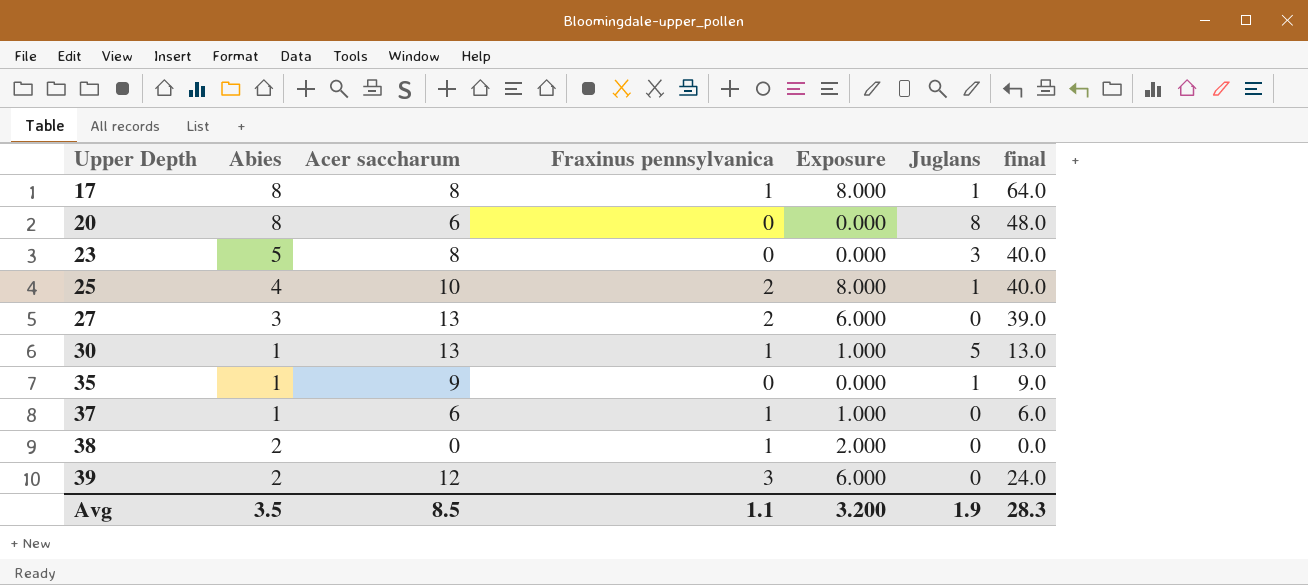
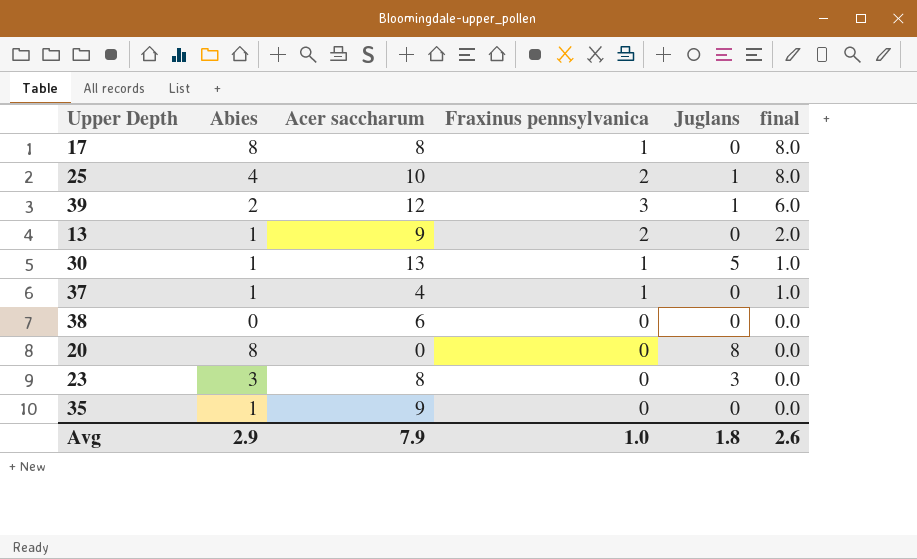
row order: Upper Depth ascending -> final descending
column Exposure | formula: [Abies] * [Fraxinus pennsylvanica] -> none
column final | formula: [Abies] * [Acer saccharum] -> [Abies] * [Fraxinus pennsylvanica]
row 27: 3 | 13 | 2 | 6.000 | 0 | 39.0 -> none
17 | Juglans: 1 -> 0
39 | Juglans: 0 -> 1
row 13: none -> 1 | 9 | 2 | 0 | 2.0
37 | Acer saccharum: 6 -> 4
38 | Abies: 2 -> 0
38 | Acer saccharum: 0 -> 6
38 | Fraxinus pennsylvanica: 1 -> 0
20 | Acer saccharum: 6 -> 0
23 | Abies: 5 -> 3
35 | Juglans: 1 -> 0
Avg | Abies: 3.5 -> 2.9
Avg | Acer saccharum: 8.5 -> 7.9
Avg | Fraxinus pennsylvanica: 1.1 -> 1.0
Avg | Juglans: 1.9 -> 1.8
Avg | final: 28.3 -> 2.6

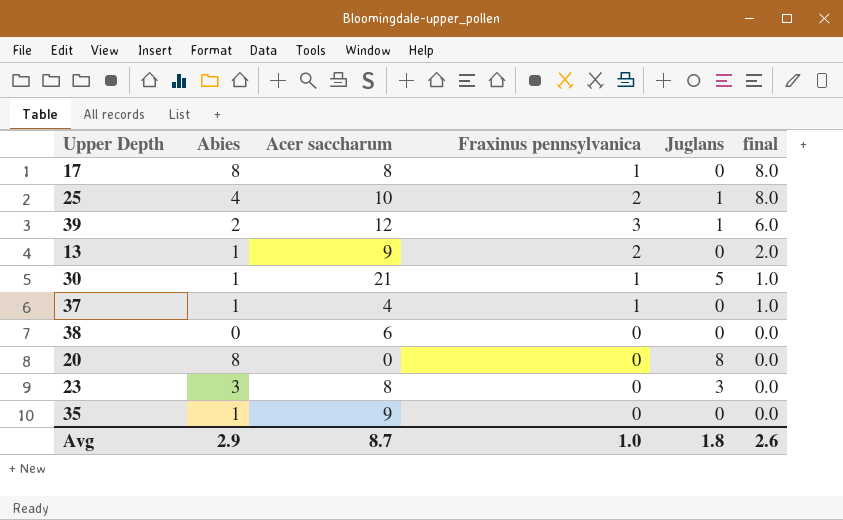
30 | Acer saccharum: 13 -> 21
Avg | Acer saccharum: 7.9 -> 8.7

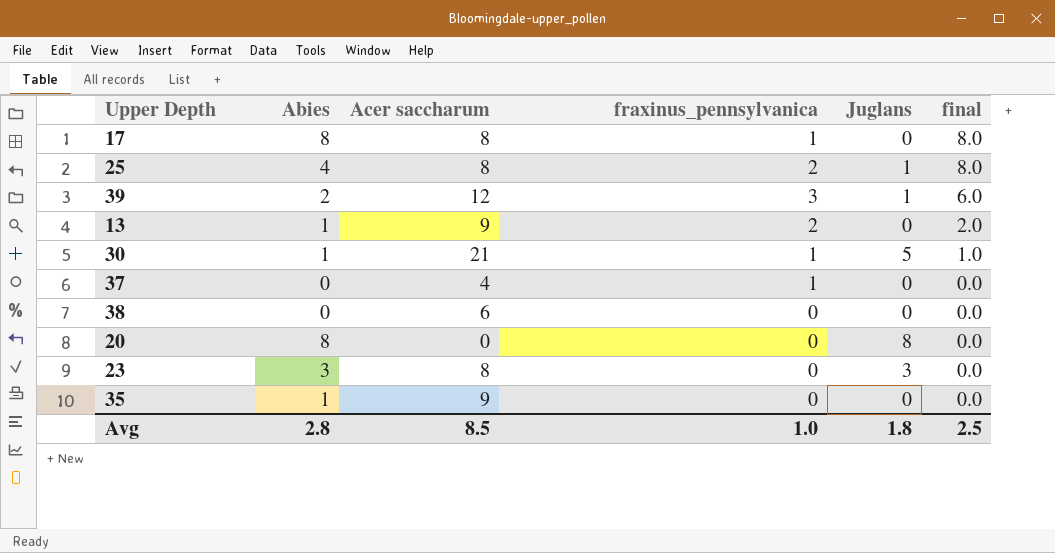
column name: Fraxinus pennsylvanica -> fraxinus_pennsylvanica
25 | Acer saccharum: 10 -> 8
37 | Abies: 1 -> 0
37 | final: 1.0 -> 0.0
Avg | Abies: 2.9 -> 2.8
Avg | Acer saccharum: 8.7 -> 8.5
Avg | final: 2.6 -> 2.5

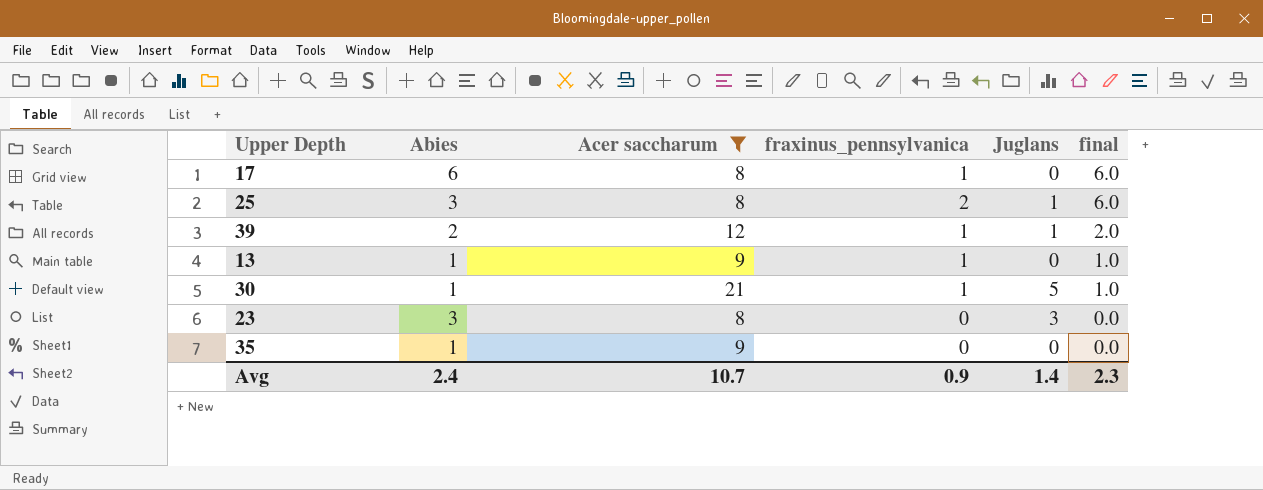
filter: none -> Acer saccharum >= 8
17 | Abies: 8 -> 6
17 | final: 8.0 -> 6.0
25 | Abies: 4 -> 3
25 | final: 8.0 -> 6.0
39 | fraxinus_pennsylvanica: 3 -> 1
39 | final: 6.0 -> 2.0
13 | fraxinus_pennsylvanica: 2 -> 1
13 | final: 2.0 -> 1.0
Avg | Abies: 2.8 -> 2.4
Avg | Acer saccharum: 8.5 -> 10.7
Avg | fraxinus_pennsylvanica: 1.0 -> 0.9
Avg | Juglans: 1.8 -> 1.4
Avg | final: 2.5 -> 2.3

